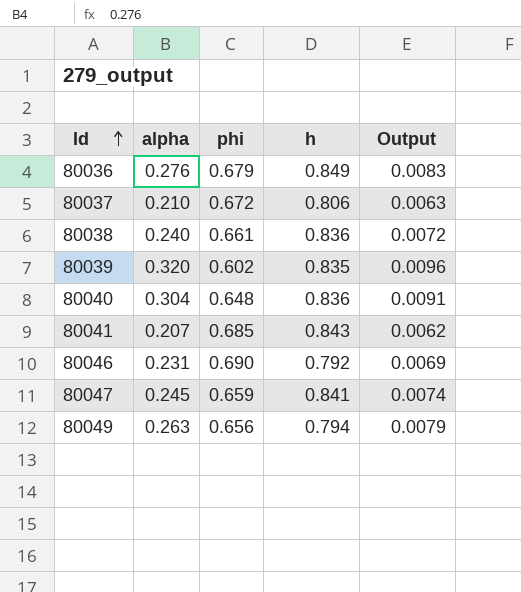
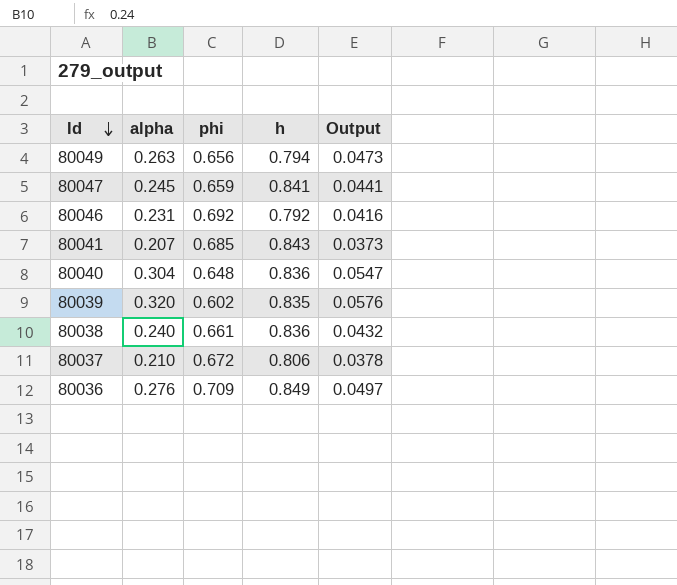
row order: Id ascending -> Id descending
column Output | formula: [alpha] * 0.03 -> [alpha] * 0.18
80046 | phi: 0.690 -> 0.692
80036 | phi: 0.679 -> 0.709

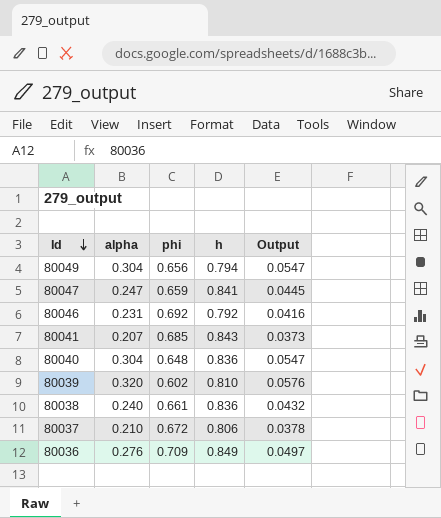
80049 | alpha: 0.263 -> 0.304
80049 | Output: 0.0473 -> 0.0547
80047 | alpha: 0.245 -> 0.247
80047 | Output: 0.0441 -> 0.0445
80039 | h: 0.835 -> 0.810

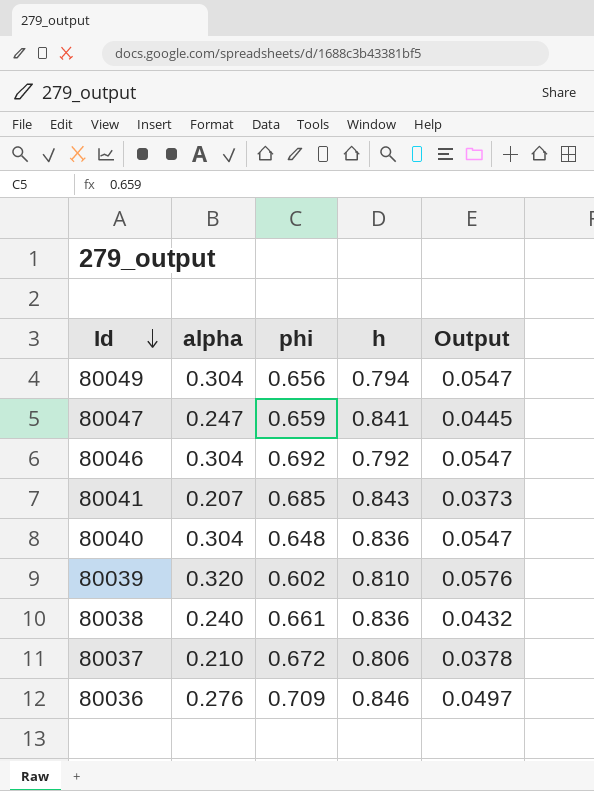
80046 | alpha: 0.231 -> 0.304
80046 | Output: 0.0416 -> 0.0547
80036 | h: 0.849 -> 0.846

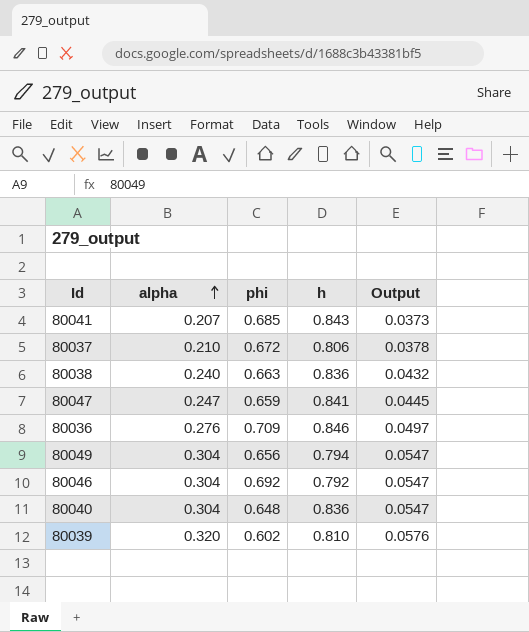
row order: Id descending -> alpha ascending
80038 | phi: 0.661 -> 0.663

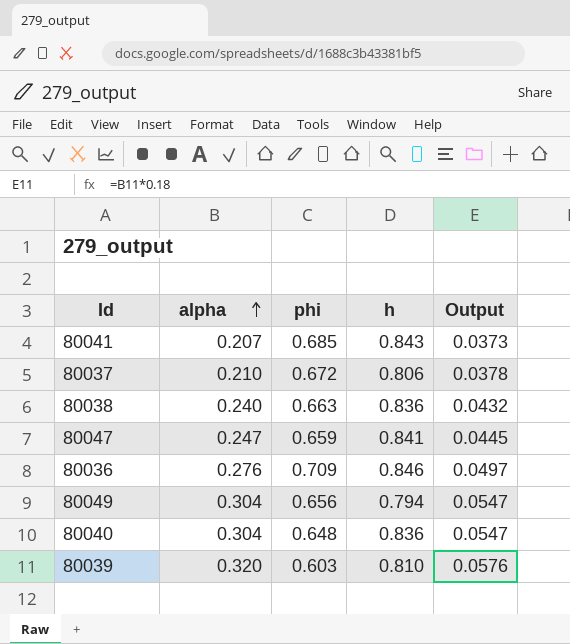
row 80046: 0.304 | 0.692 | 0.792 | 0.0547 -> none
80039 | phi: 0.602 -> 0.603

